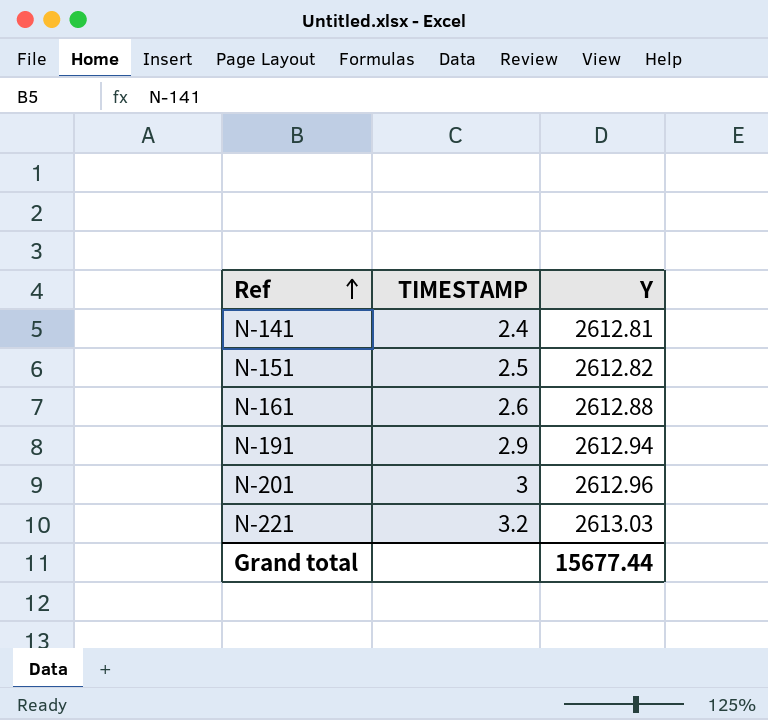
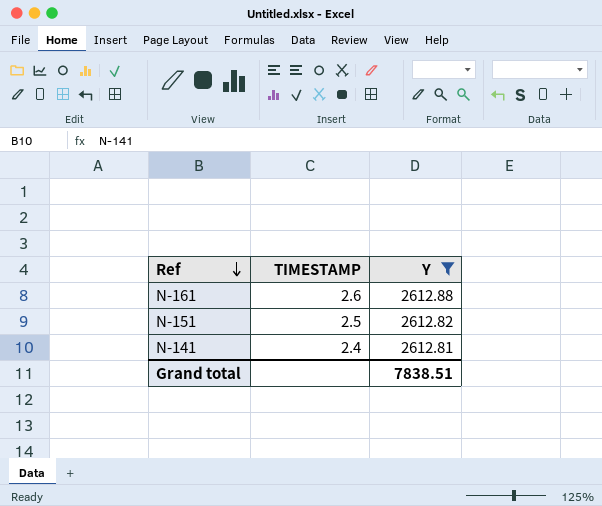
filter: none -> Y <= 2612.88
row order: Ref ascending -> Ref descending
Grand total | Y: 15677.44 -> 7838.51

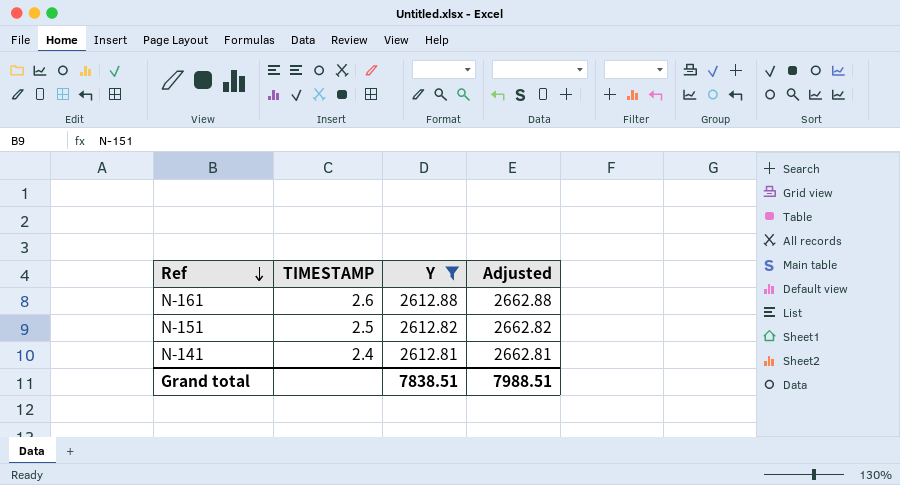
column Adjusted | formula: none -> [Y] + 50

